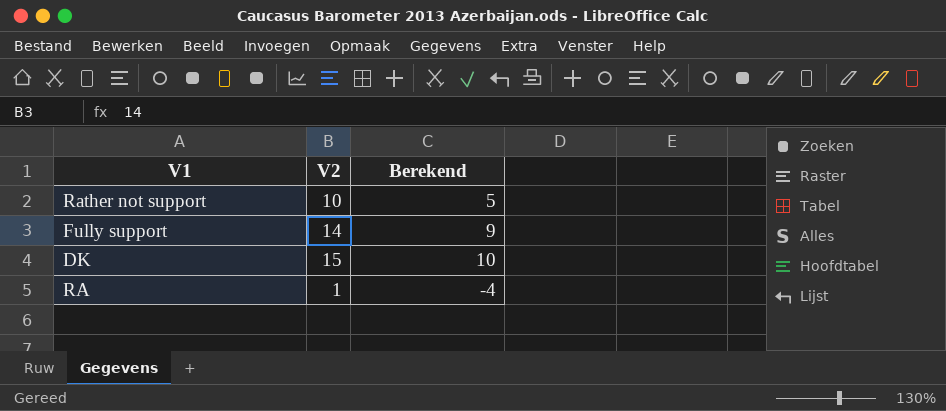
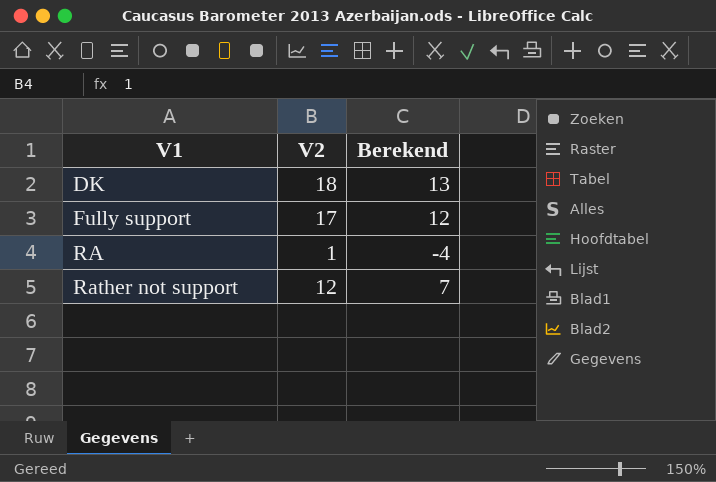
row order: none -> V1 ascending
DK | V2: 15 -> 18
DK | Berekend: 10 -> 13
Fully support | V2: 14 -> 17
Fully support | Berekend: 9 -> 12
Rather not support | V2: 10 -> 12
Rather not support | Berekend: 5 -> 7

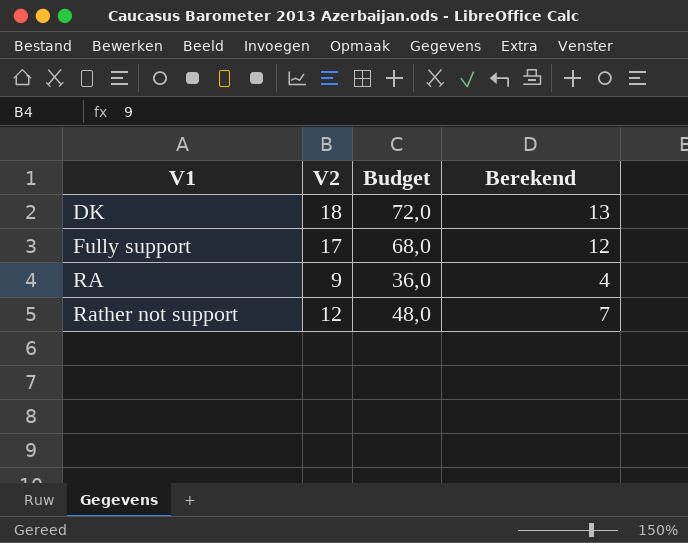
column Budget | formula: none -> [V2] * 4
RA | V2: 1 -> 9
RA | Berekend: -4 -> 4

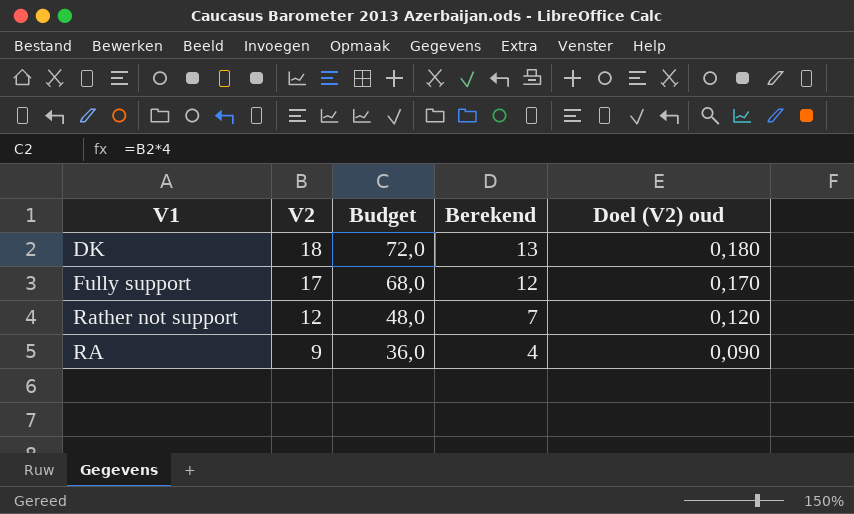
row order: V1 ascending -> V2 descending
column Doel (V2) oud | formula: none -> [V2] * 0,01

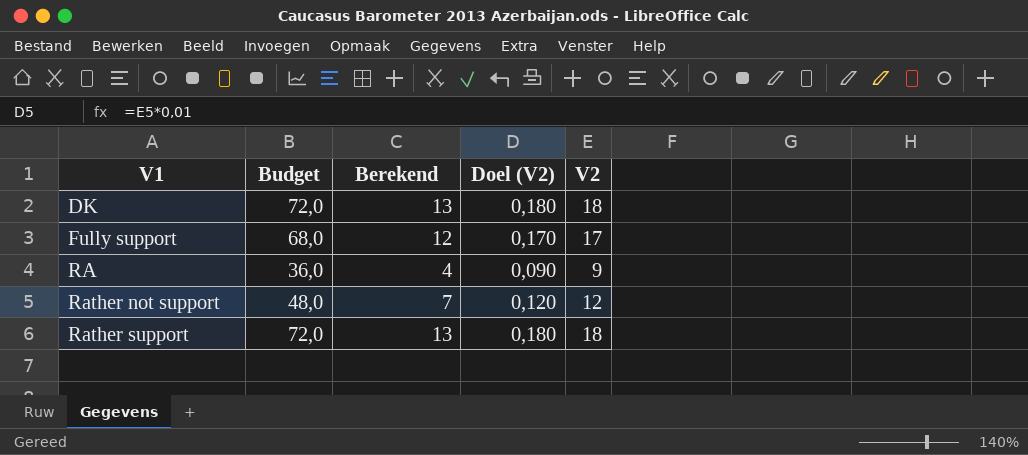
row order: V2 descending -> V1 ascending
column name: Doel (V2) oud -> Doel (V2)
column V2 | position: 2 -> 5
row Rather support: none -> 72,0 | 13 | 0,180 | 18

